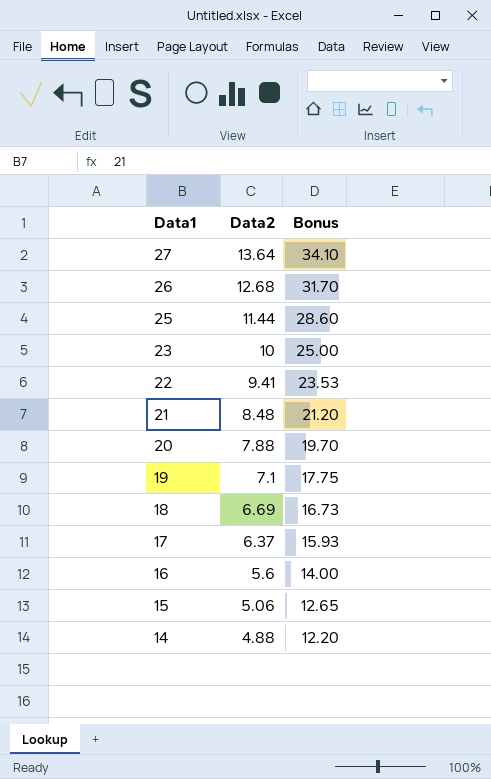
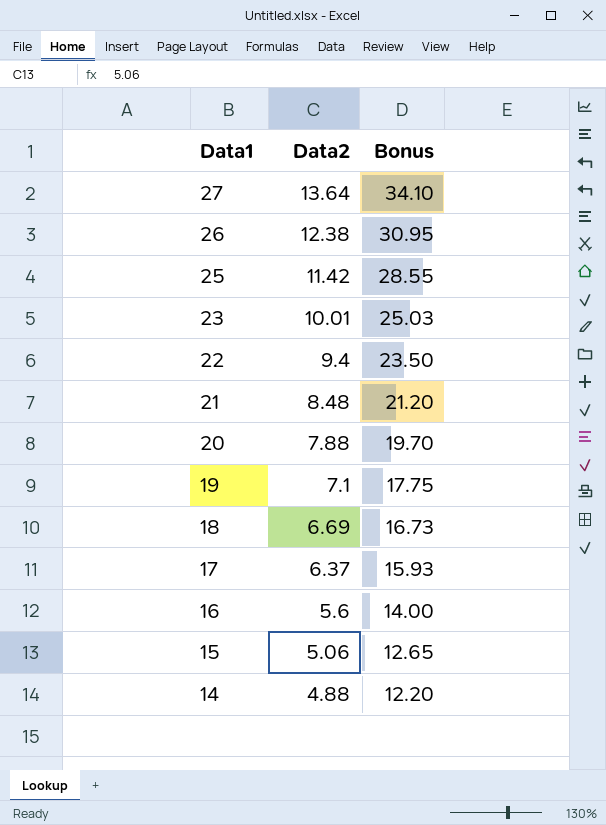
26 | Data2: 12.68 -> 12.38
26 | Bonus: 31.70 -> 30.95
25 | Data2: 11.44 -> 11.42
25 | Bonus: 28.60 -> 28.55
23 | Data2: 10 -> 10.01
23 | Bonus: 25.00 -> 25.03
22 | Data2: 9.41 -> 9.4
22 | Bonus: 23.53 -> 23.50

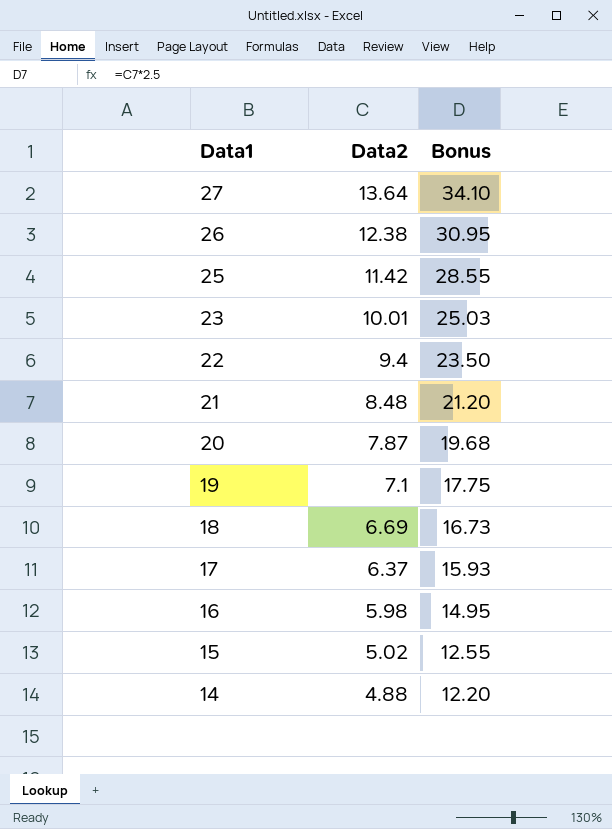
20 | Data2: 7.88 -> 7.87
20 | Bonus: 19.70 -> 19.68
16 | Data2: 5.6 -> 5.98
16 | Bonus: 14.00 -> 14.95
15 | Data2: 5.06 -> 5.02
15 | Bonus: 12.65 -> 12.55

